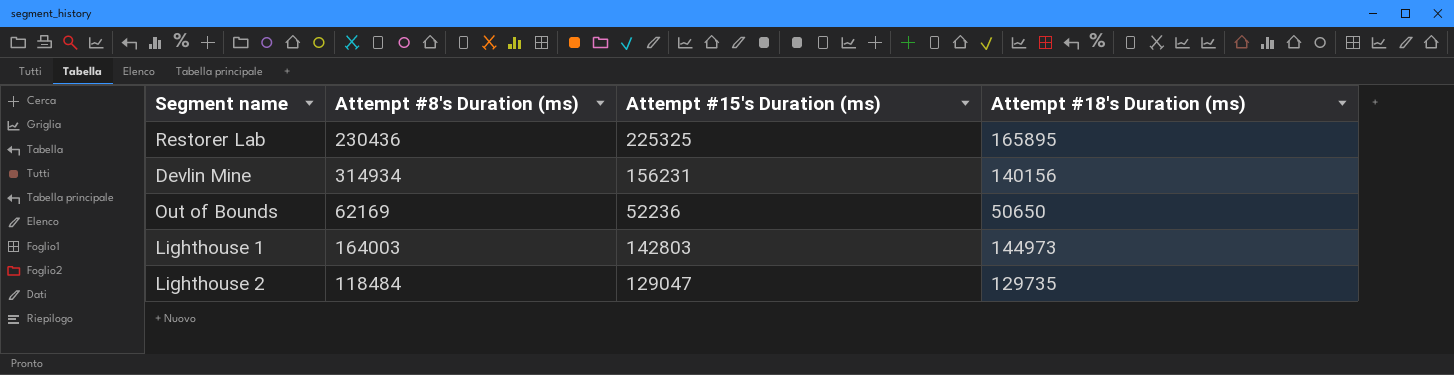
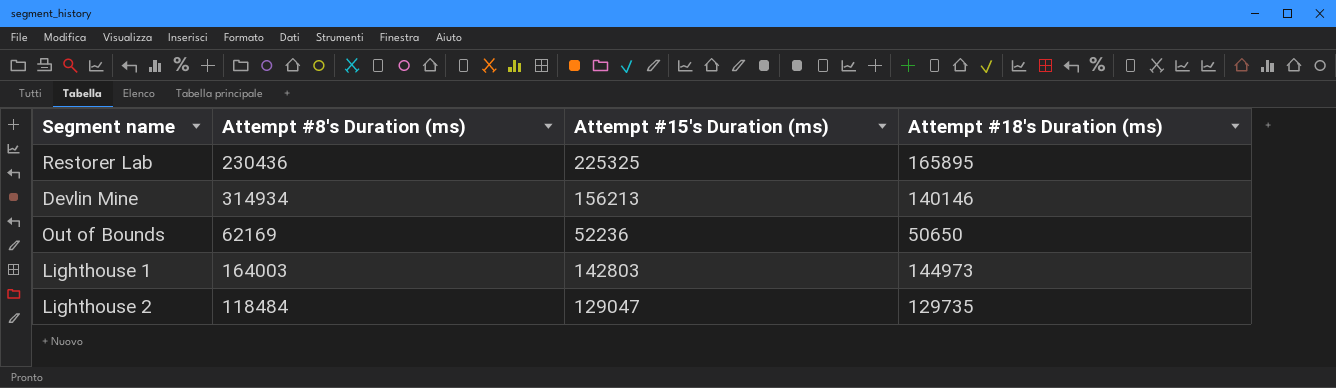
Devlin Mine | Attempt #15's Duration (ms): 156231 -> 156213
Devlin Mine | Attempt #18's Duration (ms): 140156 -> 140146

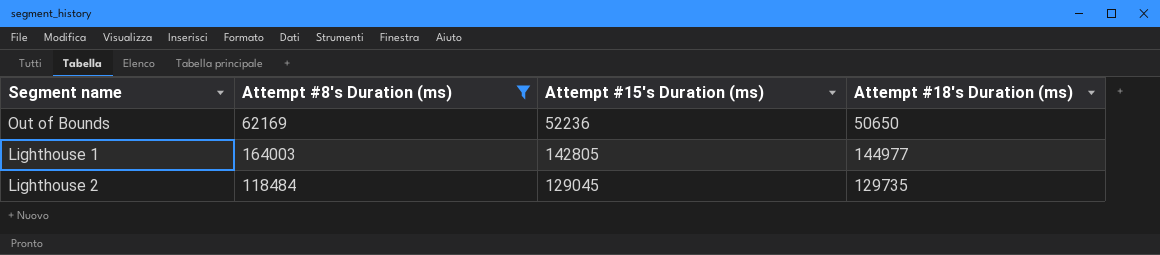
filter: none -> Attempt #8's Duration (ms) <= 164003
Lighthouse 1 | Attempt #15's Duration (ms): 142803 -> 142805
Lighthouse 1 | Attempt #18's Duration (ms): 144973 -> 144977
Lighthouse 2 | Attempt #15's Duration (ms): 129047 -> 129045

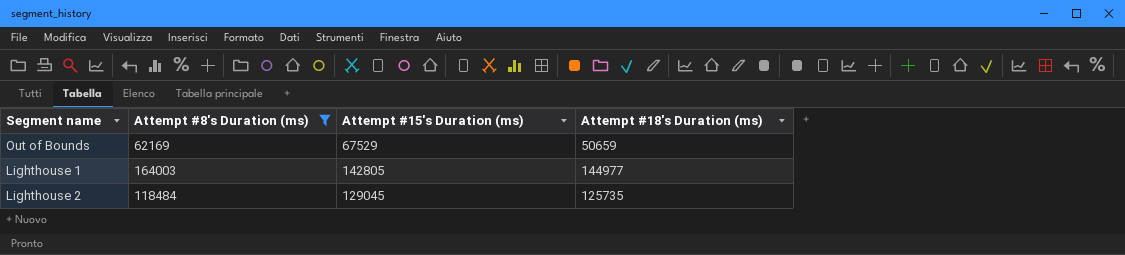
Out of Bounds | Attempt #15's Duration (ms): 52236 -> 67529
Out of Bounds | Attempt #18's Duration (ms): 50650 -> 50659
Lighthouse 2 | Attempt #18's Duration (ms): 129735 -> 125735

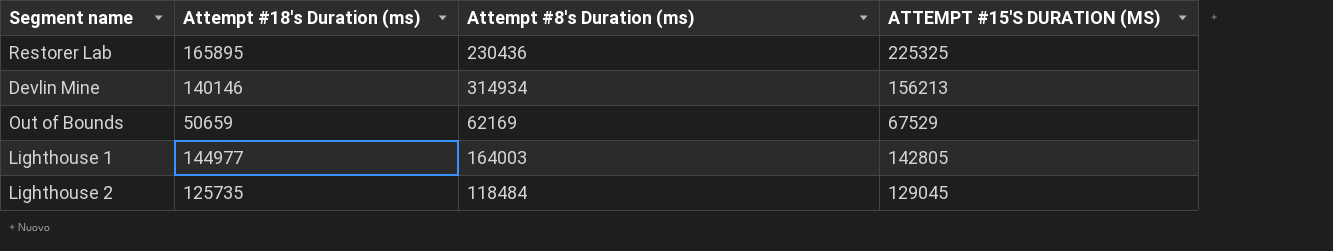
filter: Attempt #8's Duration (ms) <= 164003 -> none
column Attempt #18's Duration (ms) | position: 4 -> 2
column name: Attempt #15's Duration (ms) -> ATTEMPT #15'S DURATION (MS)

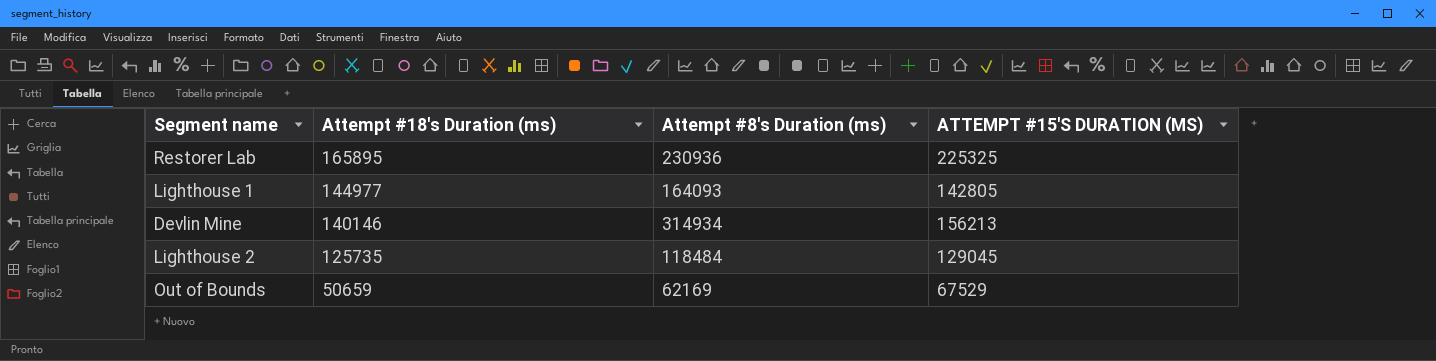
row order: none -> Attempt #18's Duration (ms) descending
Restorer Lab | Attempt #8's Duration (ms): 230436 -> 230936
Lighthouse 1 | Attempt #8's Duration (ms): 164003 -> 164093

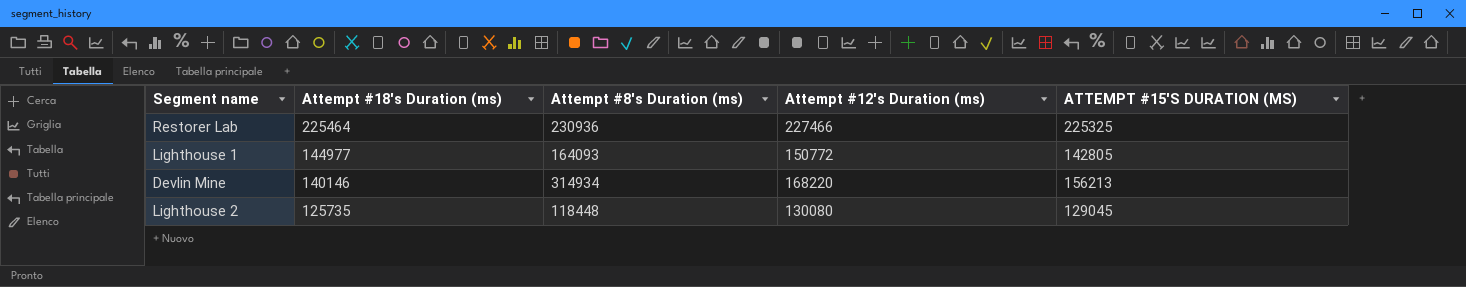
column Attempt #12's Duration (ms) | position: none -> 4
row Out of Bounds: 50659 | 62169 | 67529 -> none
Restorer Lab | Attempt #18's Duration (ms): 165895 -> 225464
Lighthouse 2 | Attempt #8's Duration (ms): 118484 -> 118448

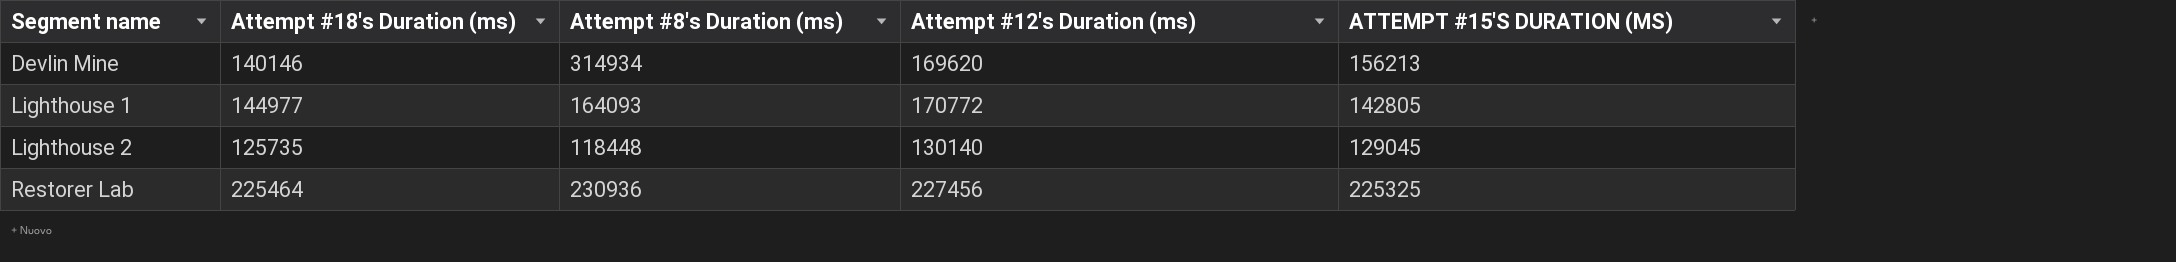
row order: Attempt #18's Duration (ms) descending -> Segment name ascending
Devlin Mine | Attempt #12's Duration (ms): 168220 -> 169620
Lighthouse 1 | Attempt #12's Duration (ms): 150772 -> 170772
Lighthouse 2 | Attempt #12's Duration (ms): 130080 -> 130140
Restorer Lab | Attempt #12's Duration (ms): 227466 -> 227456

